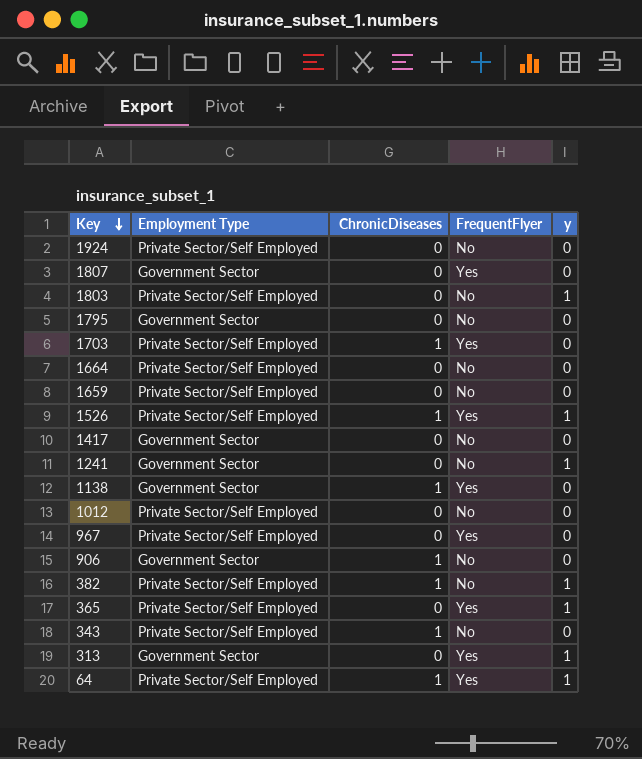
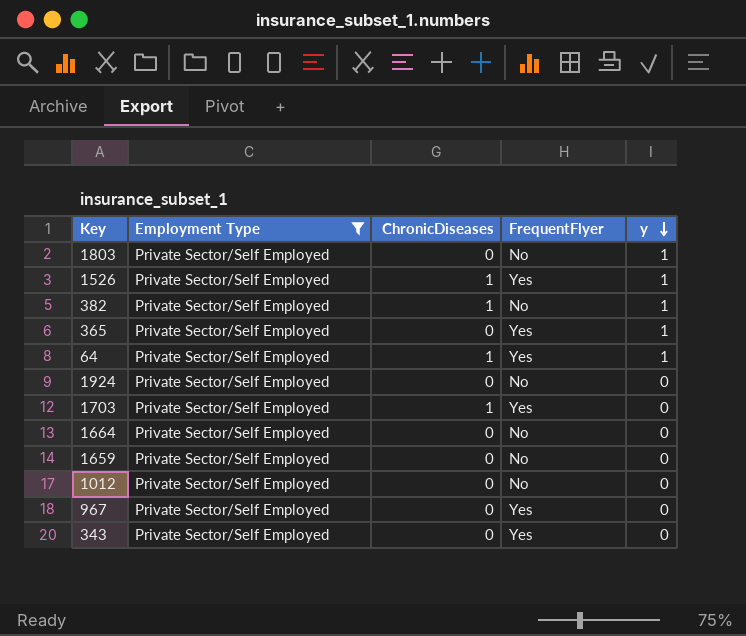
filter: none -> Employment Type = Private Sector/Self Employed
row order: Key descending -> y descending
343 | ChronicDiseases: 1 -> 0
343 | FrequentFlyer: No -> Yes

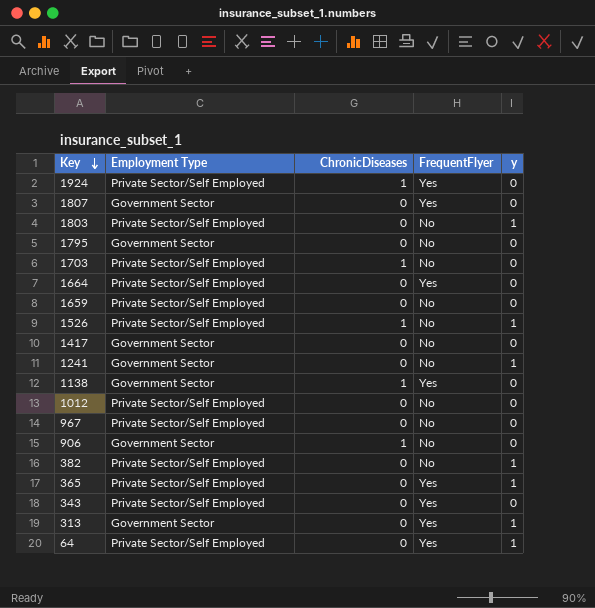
filter: Employment Type = Private Sector/Self Employed -> none
row order: y descending -> Key descending
1924 | ChronicDiseases: 0 -> 1
1924 | FrequentFlyer: No -> Yes
1703 | FrequentFlyer: Yes -> No
1664 | FrequentFlyer: No -> Yes
1526 | FrequentFlyer: Yes -> No
967 | FrequentFlyer: Yes -> No
382 | ChronicDiseases: 1 -> 0
64 | ChronicDiseases: 1 -> 0

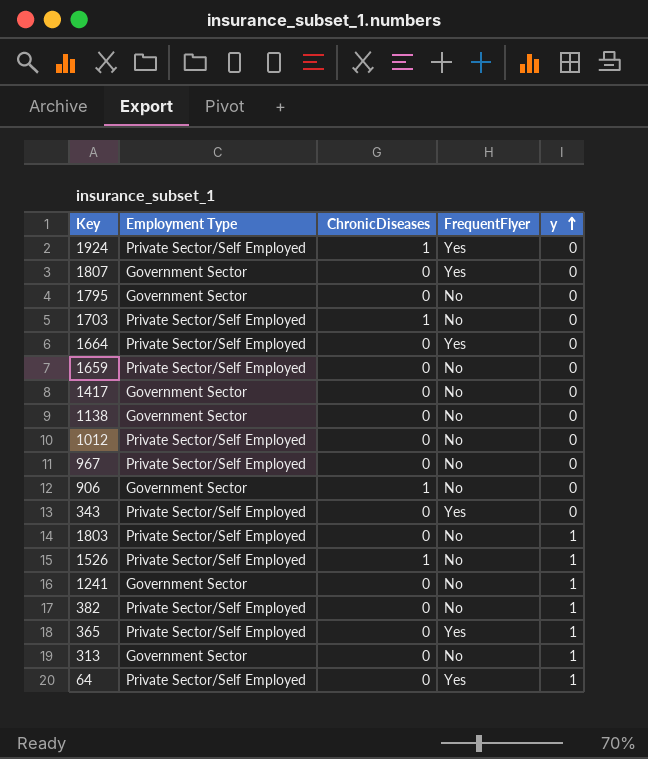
row order: Key descending -> y ascending
1138 | ChronicDiseases: 1 -> 0
1138 | FrequentFlyer: Yes -> No
313 | FrequentFlyer: Yes -> No

